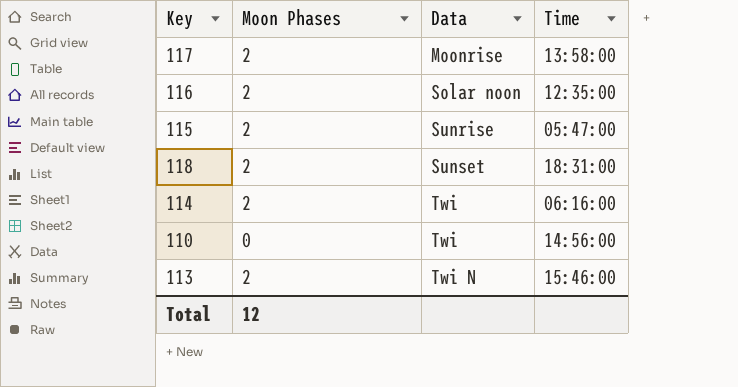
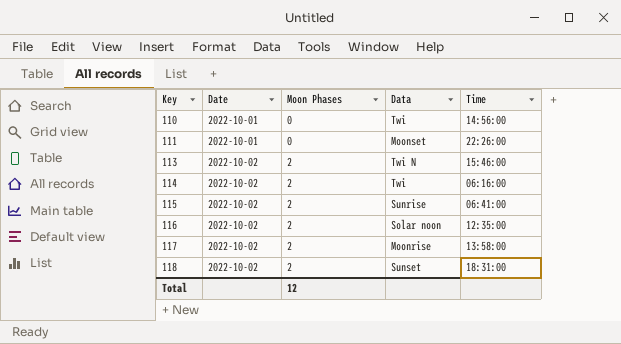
row order: Data ascending -> Key ascending
column Date | position: none -> 2
row 111: none -> 2022-10-01 | 0 | Moonset | 22:26:00
115 | Time: 05:47:00 -> 06:41:00

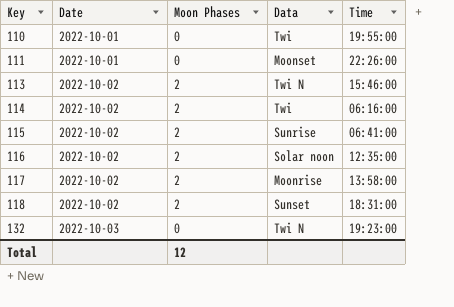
110 | Time: 14:56:00 -> 19:55:00
row 132: none -> 2022-10-03 | 0 | Twi N | 19:23:00

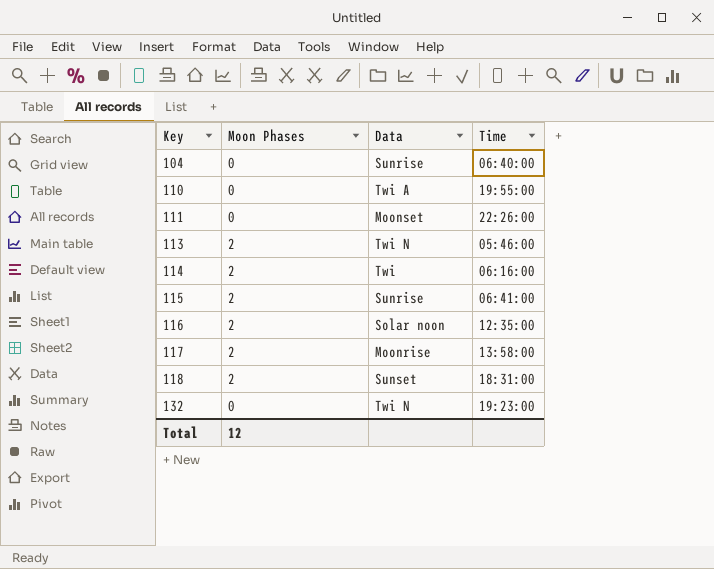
column Date | position: 2 -> none
row 104: none -> 0 | Sunrise | 06:40:00
110 | Data: Twi -> Twi A
113 | Time: 15:46:00 -> 05:46:00

